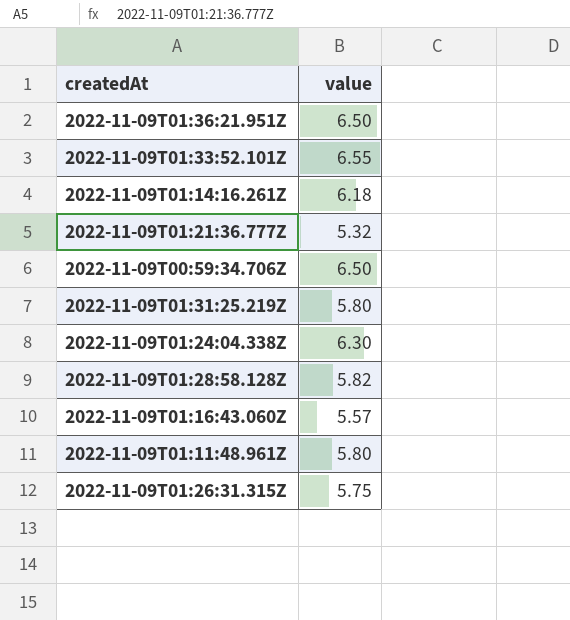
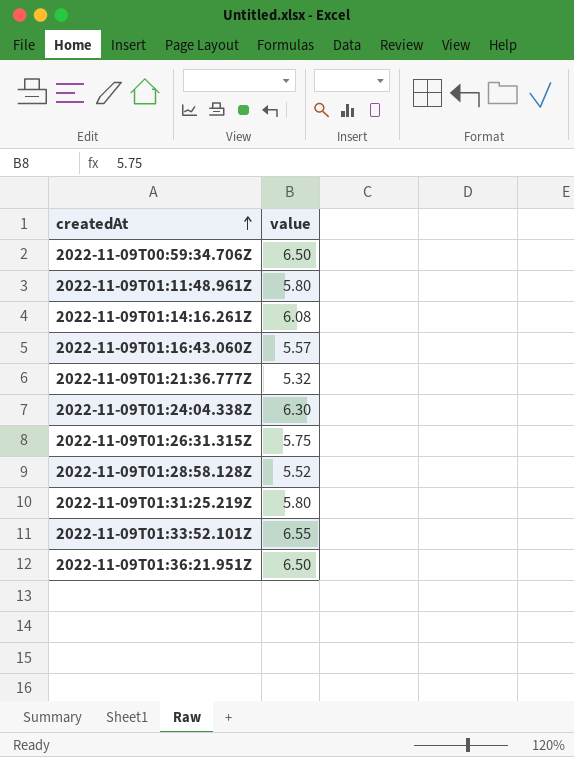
row order: none -> createdAt ascending
2022-11-09T01:14:16.261Z | value: 6.18 -> 6.08
2022-11-09T01:28:58.128Z | value: 5.82 -> 5.52

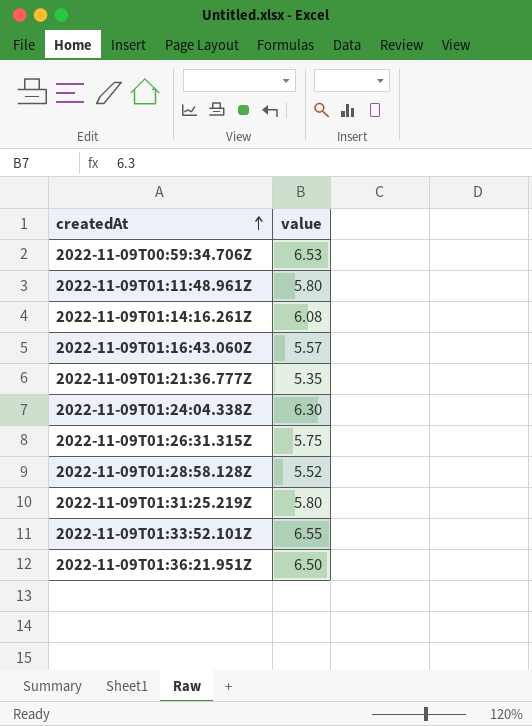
2022-11-09T00:59:34.706Z | value: 6.50 -> 6.53
2022-11-09T01:21:36.777Z | value: 5.32 -> 5.35

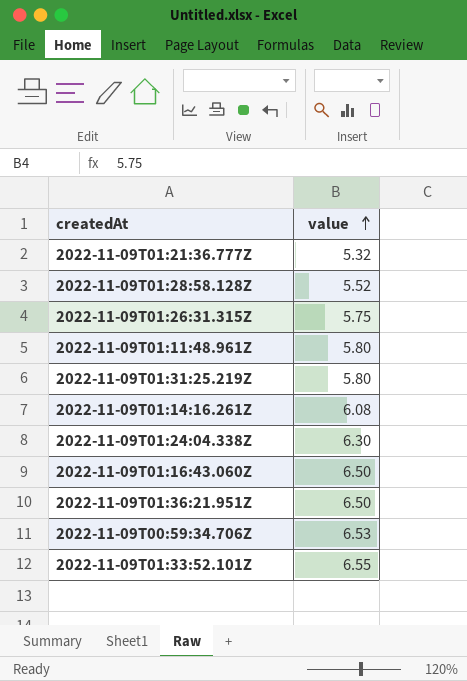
row order: createdAt ascending -> value ascending
2022-11-09T01:21:36.777Z | value: 5.35 -> 5.32
2022-11-09T01:16:43.060Z | value: 5.57 -> 6.50

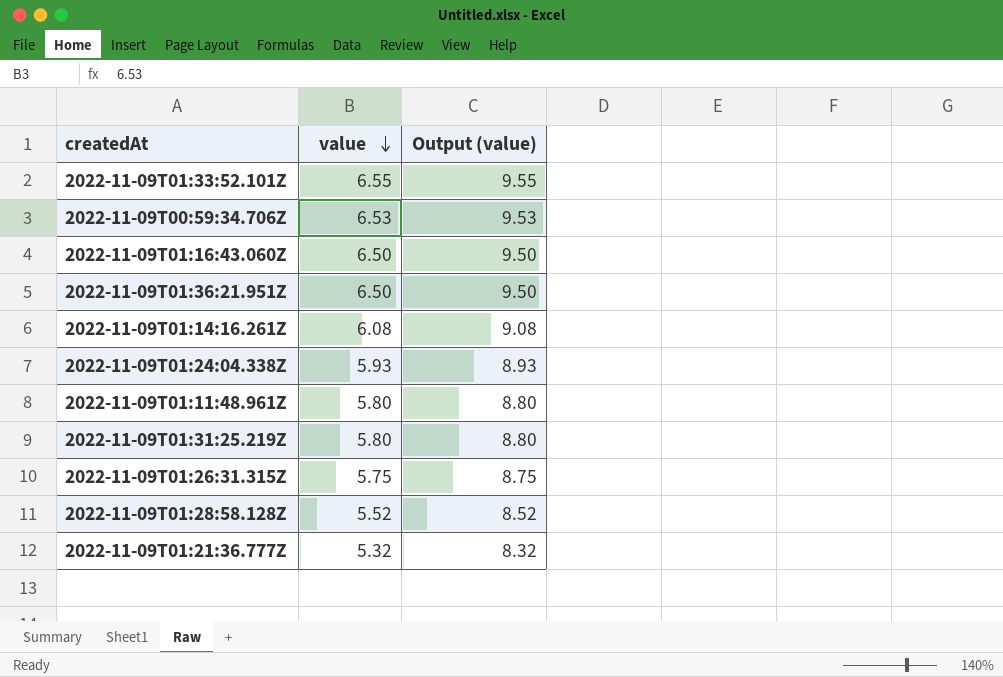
row order: value ascending -> value descending
column Output (value) | formula: none -> [value] + 3
2022-11-09T01:24:04.338Z | value: 6.30 -> 5.93

